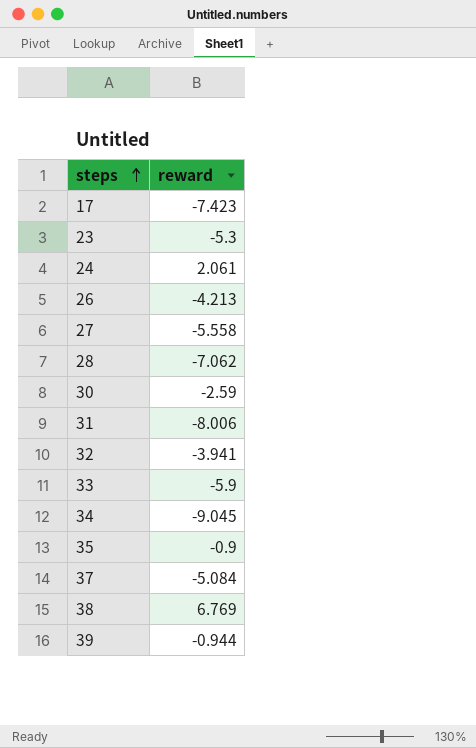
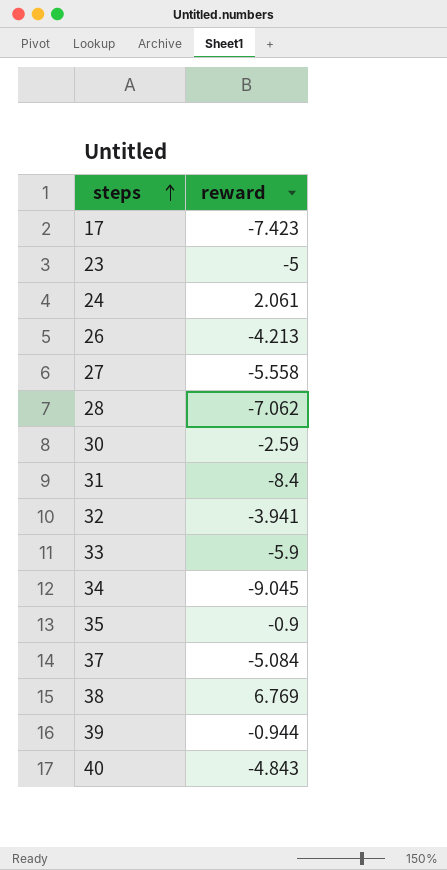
23 | reward: -5.3 -> -5
31 | reward: -8.006 -> -8.4
row 40: none -> -4.843

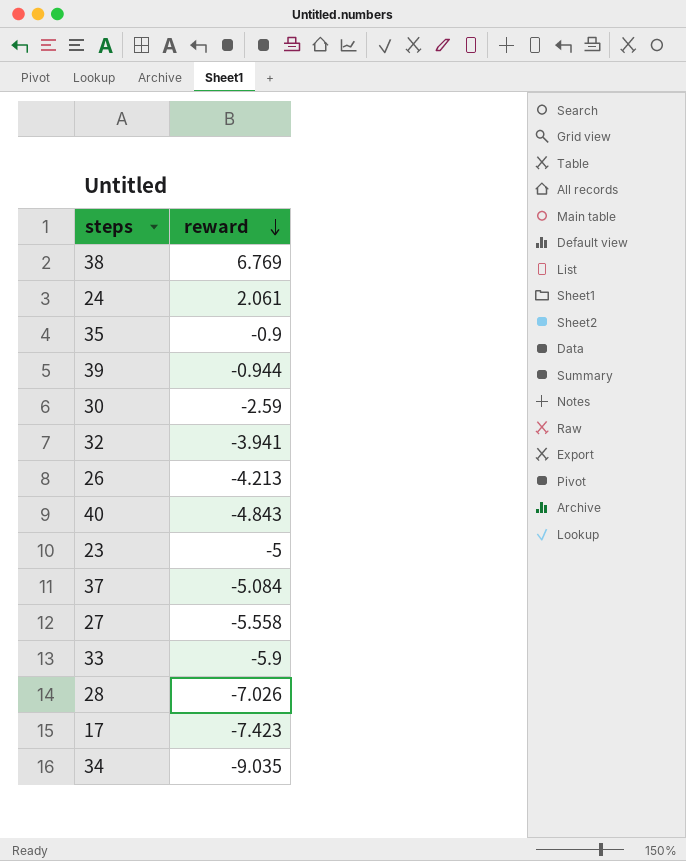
row order: steps ascending -> reward descending
row 31: -8.4 -> none
28 | reward: -7.062 -> -7.026
34 | reward: -9.045 -> -9.035

